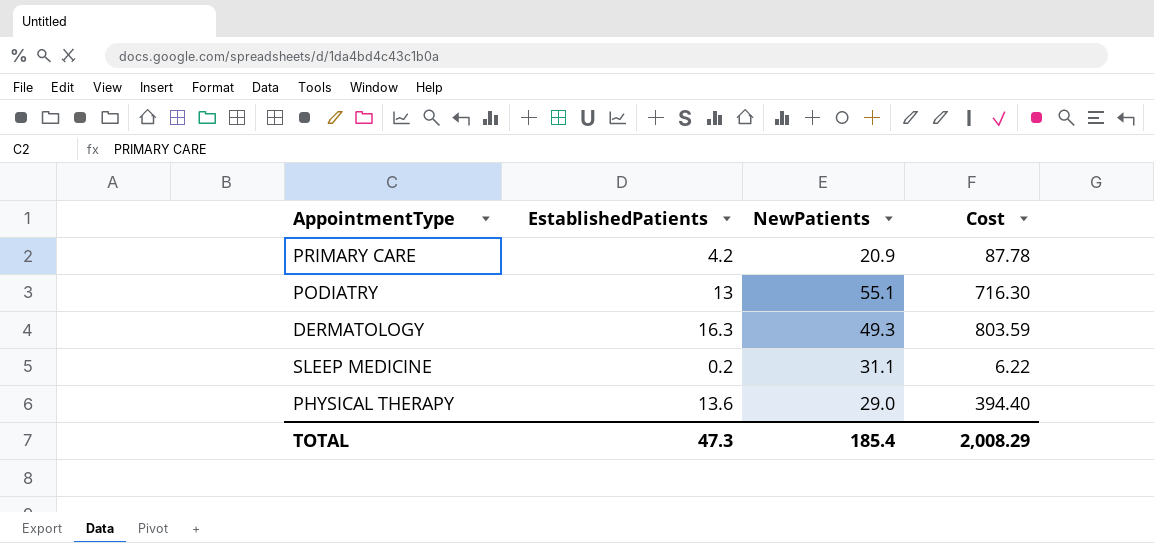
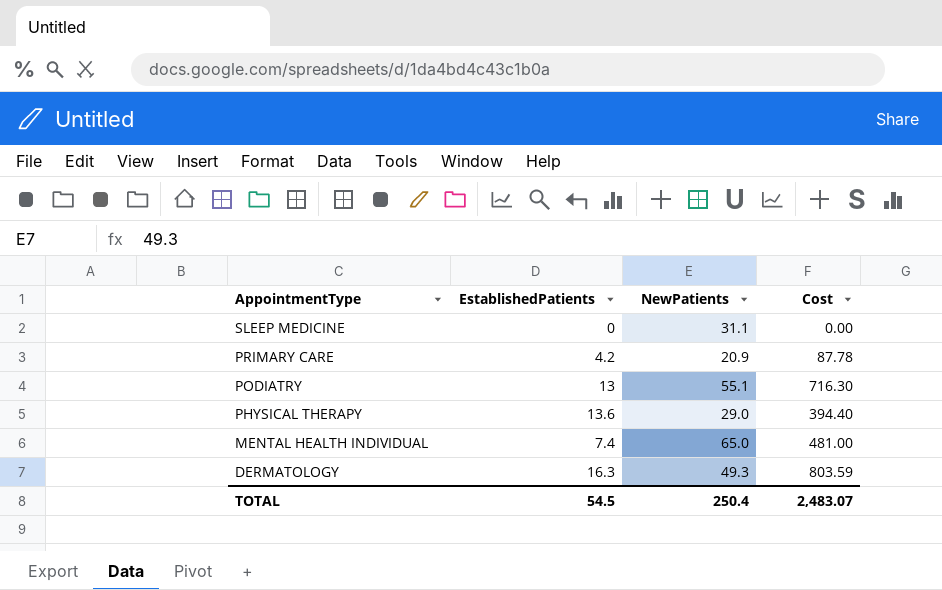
row order: none -> AppointmentType descending
SLEEP MEDICINE | EstablishedPatients: 0.2 -> 0
SLEEP MEDICINE | Cost: 6.22 -> 0.00
row MENTAL HEALTH INDIVIDUAL: none -> 7.4 | 65.0 | 481.00
TOTAL | EstablishedPatients: 47.3 -> 54.5
TOTAL | NewPatients: 185.4 -> 250.4
TOTAL | Cost: 2,008.29 -> 2,483.07

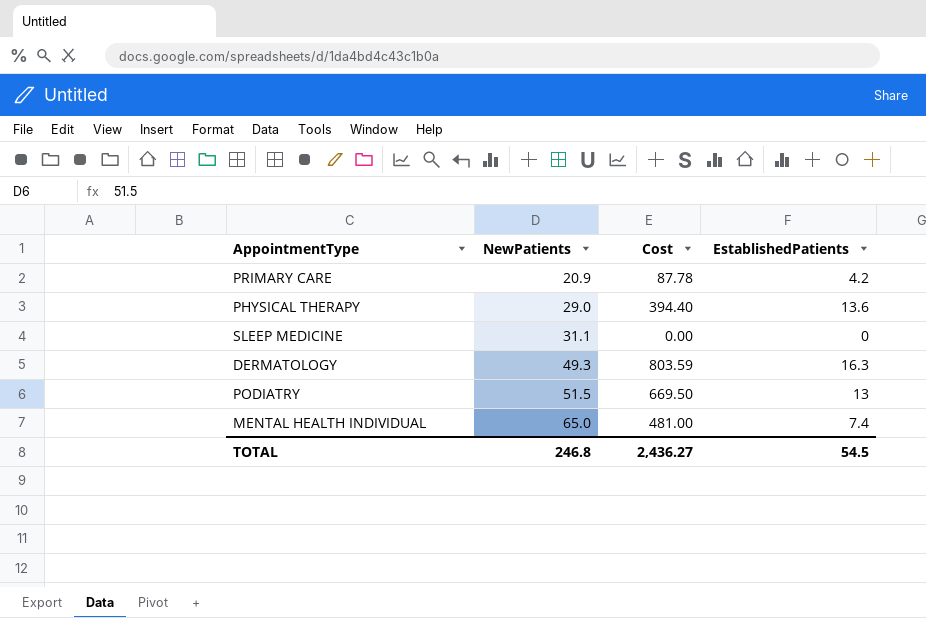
row order: AppointmentType descending -> NewPatients ascending
column EstablishedPatients | position: 2 -> 4
PODIATRY | NewPatients: 55.1 -> 51.5
PODIATRY | Cost: 716.30 -> 669.50
TOTAL | NewPatients: 250.4 -> 246.8
TOTAL | Cost: 2,483.07 -> 2,436.27

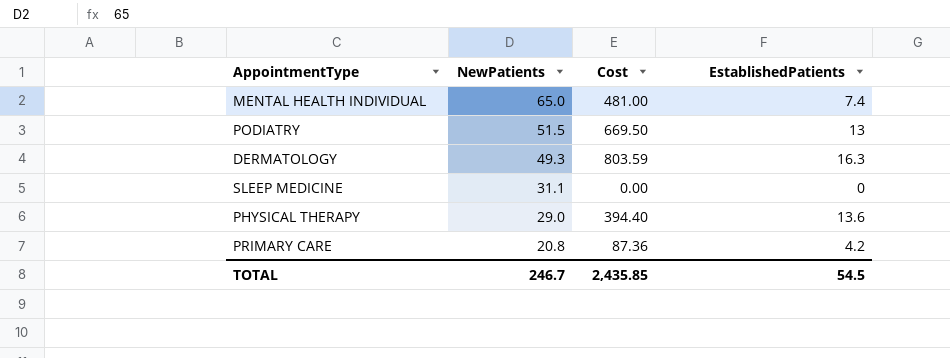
row order: NewPatients ascending -> NewPatients descending
PRIMARY CARE | NewPatients: 20.9 -> 20.8
PRIMARY CARE | Cost: 87.78 -> 87.36
TOTAL | NewPatients: 246.8 -> 246.7
TOTAL | Cost: 2,436.27 -> 2,435.85

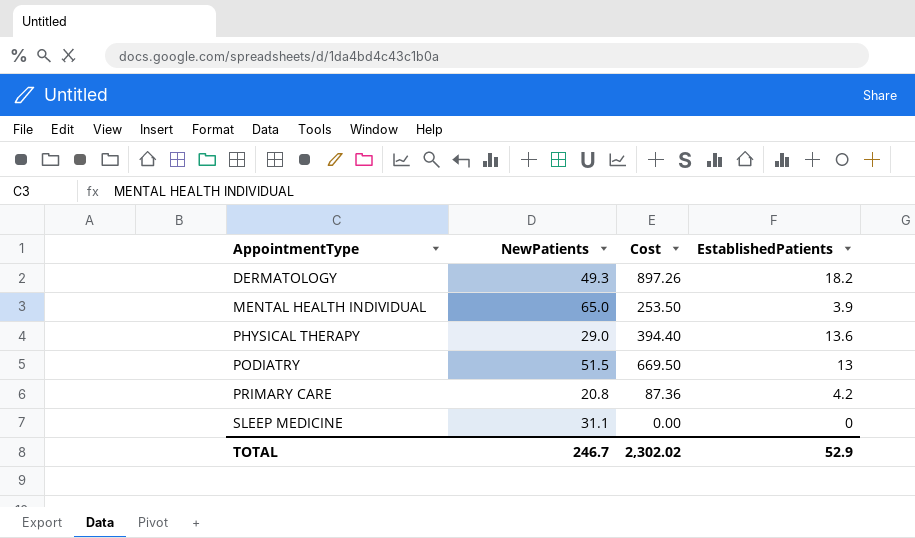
row order: NewPatients descending -> AppointmentType ascending
DERMATOLOGY | Cost: 803.59 -> 897.26
DERMATOLOGY | EstablishedPatients: 16.3 -> 18.2
MENTAL HEALTH INDIVIDUAL | Cost: 481.00 -> 253.50
MENTAL HEALTH INDIVIDUAL | EstablishedPatients: 7.4 -> 3.9
TOTAL | Cost: 2,435.85 -> 2,302.02
TOTAL | EstablishedPatients: 54.5 -> 52.9

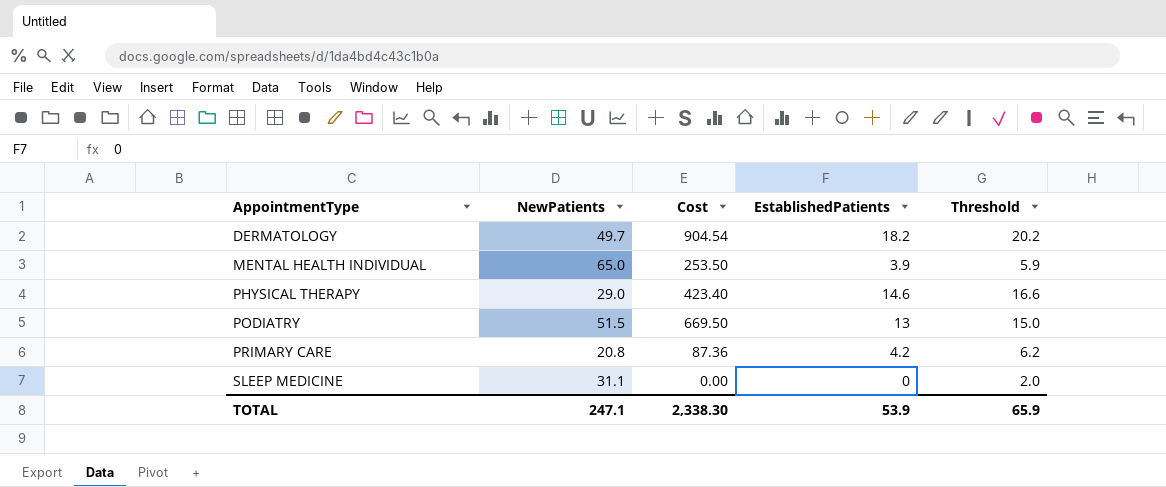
column Threshold | formula: none -> [EstablishedPatients] + 2
DERMATOLOGY | NewPatients: 49.3 -> 49.7
DERMATOLOGY | Cost: 897.26 -> 904.54
PHYSICAL THERAPY | Cost: 394.40 -> 423.40
PHYSICAL THERAPY | EstablishedPatients: 13.6 -> 14.6
TOTAL | NewPatients: 246.7 -> 247.1
TOTAL | Cost: 2,302.02 -> 2,338.30
TOTAL | EstablishedPatients: 52.9 -> 53.9

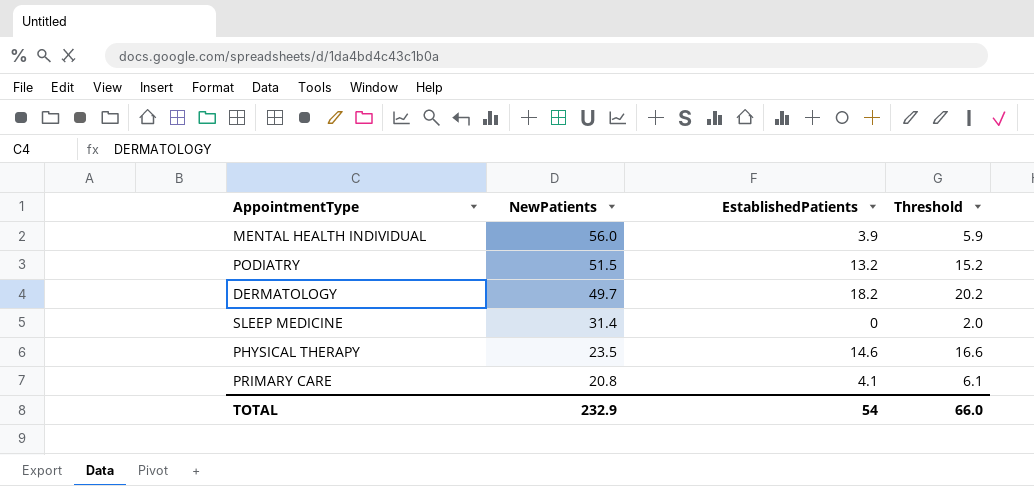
row order: AppointmentType ascending -> NewPatients descending
column Cost | formula: [NewPatients] * [EstablishedPatients] -> none
MENTAL HEALTH INDIVIDUAL | NewPatients: 65.0 -> 56.0
PODIATRY | EstablishedPatients: 13 -> 13.2
PODIATRY | Threshold: 15.0 -> 15.2
SLEEP MEDICINE | NewPatients: 31.1 -> 31.4
PHYSICAL THERAPY | NewPatients: 29.0 -> 23.5
PRIMARY CARE | EstablishedPatients: 4.2 -> 4.1
PRIMARY CARE | Threshold: 6.2 -> 6.1
TOTAL | NewPatients: 247.1 -> 232.9
TOTAL | EstablishedPatients: 53.9 -> 54
TOTAL | Threshold: 65.9 -> 66.0

